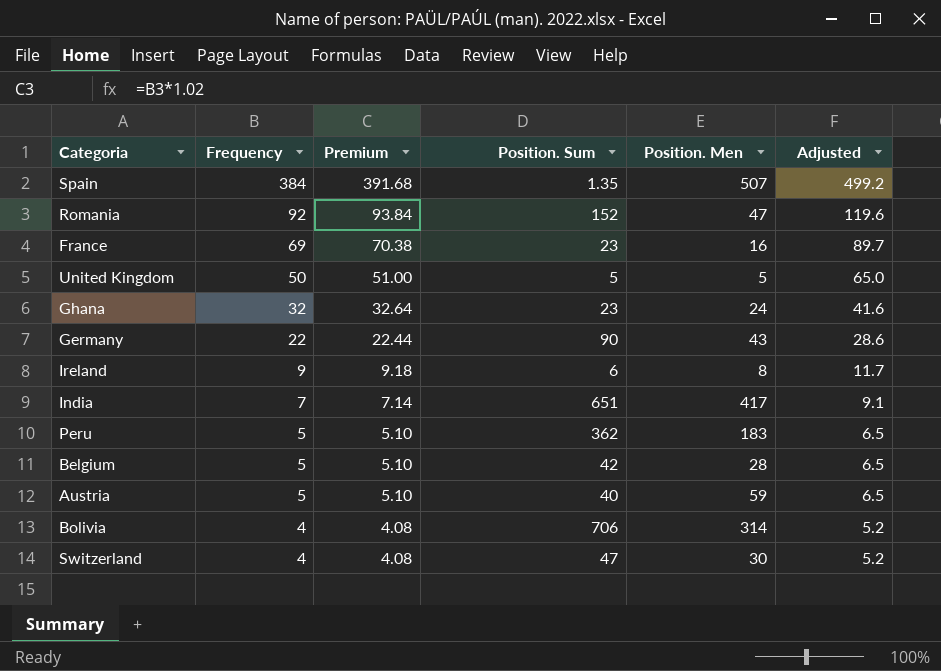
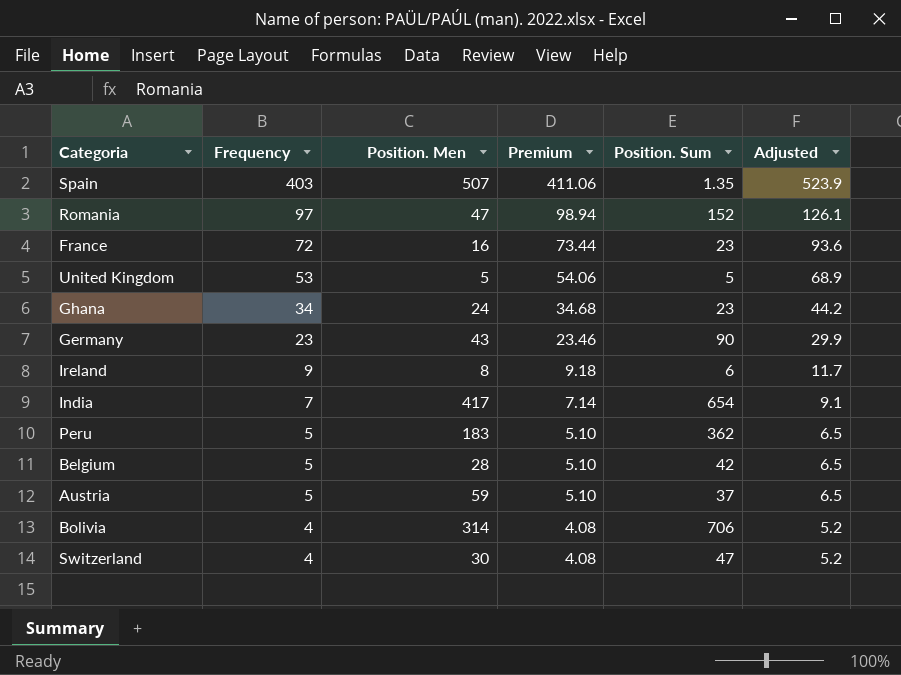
column Position. Men | position: 5 -> 3
Spain | Frequency: 384 -> 403
Spain | Premium: 391.68 -> 411.06
Spain | Adjusted: 499.2 -> 523.9
Romania | Frequency: 92 -> 97
Romania | Premium: 93.84 -> 98.94
Romania | Adjusted: 119.6 -> 126.1
France | Frequency: 69 -> 72
France | Premium: 70.38 -> 73.44
France | Adjusted: 89.7 -> 93.6
United Kingdom | Frequency: 50 -> 53
United Kingdom | Premium: 51.00 -> 54.06
United Kingdom | Adjusted: 65.0 -> 68.9
Ghana | Frequency: 32 -> 34
Ghana | Premium: 32.64 -> 34.68
Ghana | Adjusted: 41.6 -> 44.2
Germany | Frequency: 22 -> 23
Germany | Premium: 22.44 -> 23.46
Germany | Adjusted: 28.6 -> 29.9
India | Position. Sum: 651 -> 654
Austria | Position. Sum: 40 -> 37

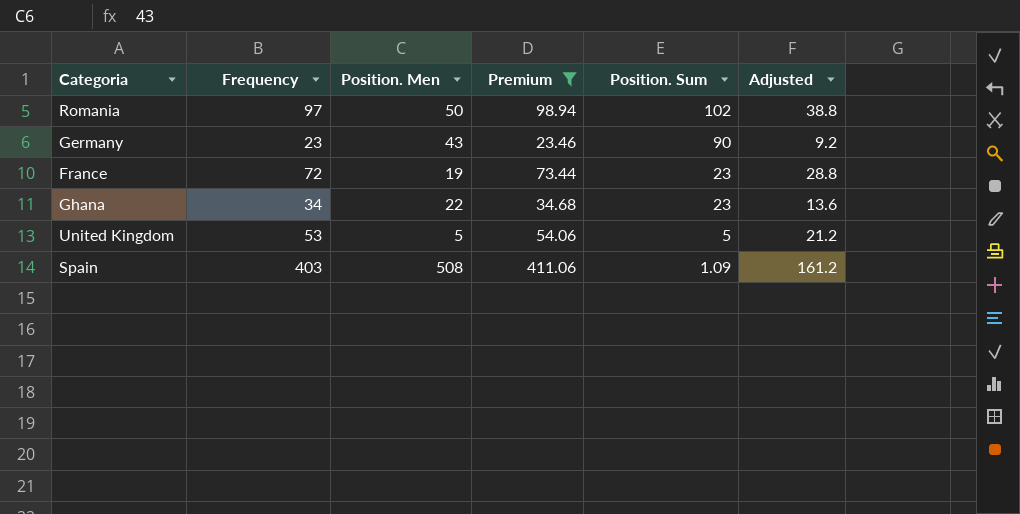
filter: none -> Premium >= 23.46
row order: Frequency descending -> Position. Sum descending
column Adjusted | formula: [Frequency] * 1.3 -> [Frequency] * 0.4
Romania | Position. Men: 47 -> 50
Romania | Position. Sum: 152 -> 102
France | Position. Men: 16 -> 19
Ghana | Position. Men: 24 -> 22
Spain | Position. Men: 507 -> 508
Spain | Position. Sum: 1.35 -> 1.09

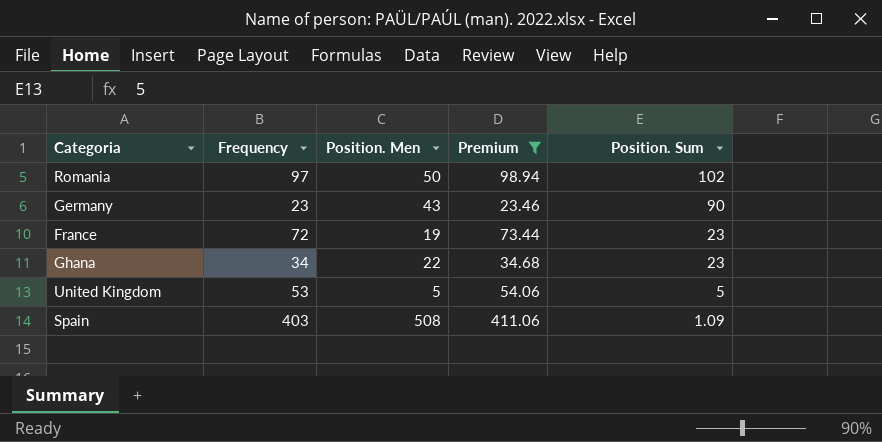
column Adjusted | formula: [Frequency] * 0.4 -> none

